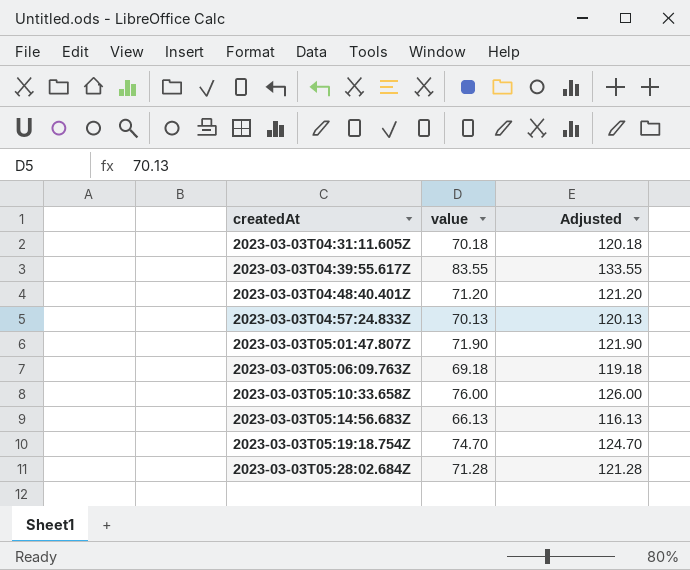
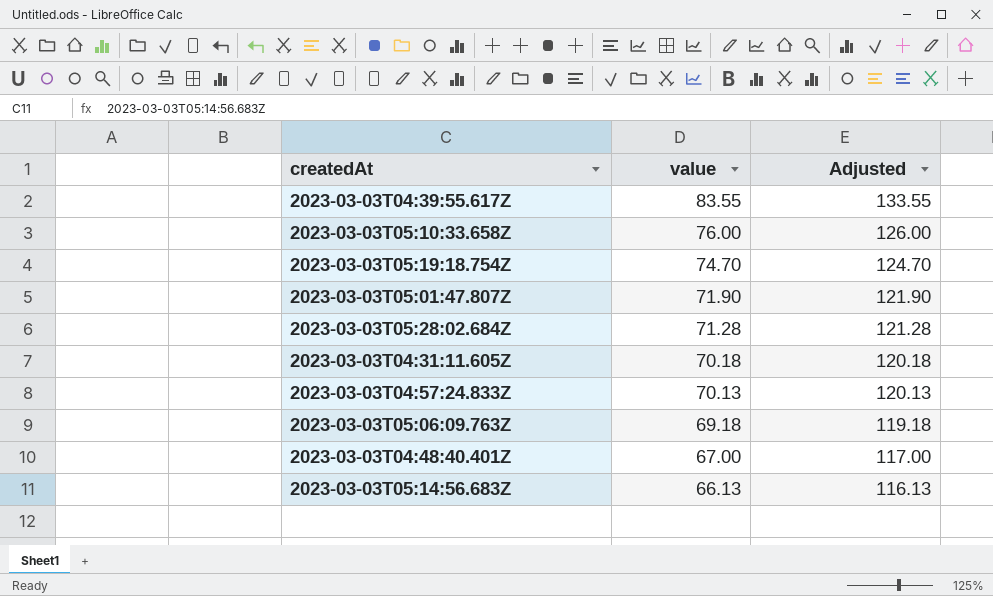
row order: createdAt ascending -> value descending
2023-03-03T04:48:40.401Z | value: 71.20 -> 67.00
2023-03-03T04:48:40.401Z | Adjusted: 121.20 -> 117.00

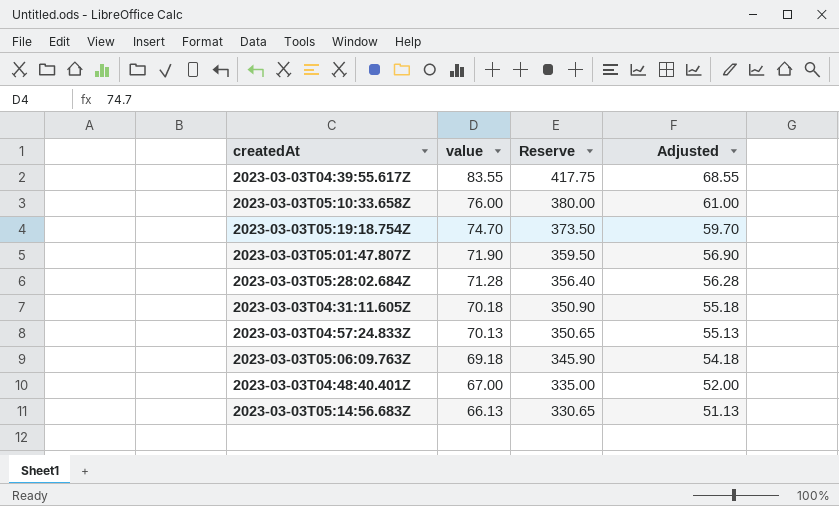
column Reserve | formula: none -> [value] * 5
column Adjusted | formula: [value] + 50 -> [value] - 15

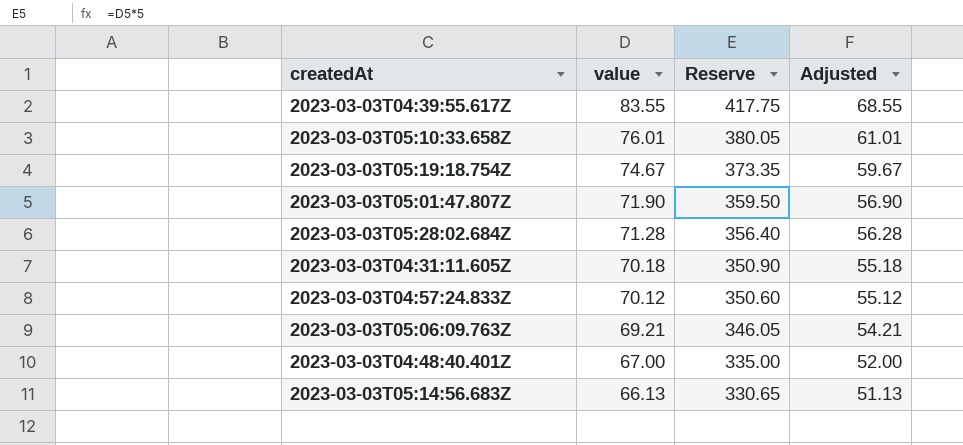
2023-03-03T05:10:33.658Z | value: 76.00 -> 76.01
2023-03-03T05:10:33.658Z | Reserve: 380.00 -> 380.05
2023-03-03T05:10:33.658Z | Adjusted: 61.00 -> 61.01
2023-03-03T05:19:18.754Z | value: 74.70 -> 74.67
2023-03-03T05:19:18.754Z | Reserve: 373.50 -> 373.35
2023-03-03T05:19:18.754Z | Adjusted: 59.70 -> 59.67
2023-03-03T04:57:24.833Z | value: 70.13 -> 70.12
2023-03-03T04:57:24.833Z | Reserve: 350.65 -> 350.60
2023-03-03T04:57:24.833Z | Adjusted: 55.13 -> 55.12
2023-03-03T05:06:09.763Z | value: 69.18 -> 69.21
2023-03-03T05:06:09.763Z | Reserve: 345.90 -> 346.05
2023-03-03T05:06:09.763Z | Adjusted: 54.18 -> 54.21

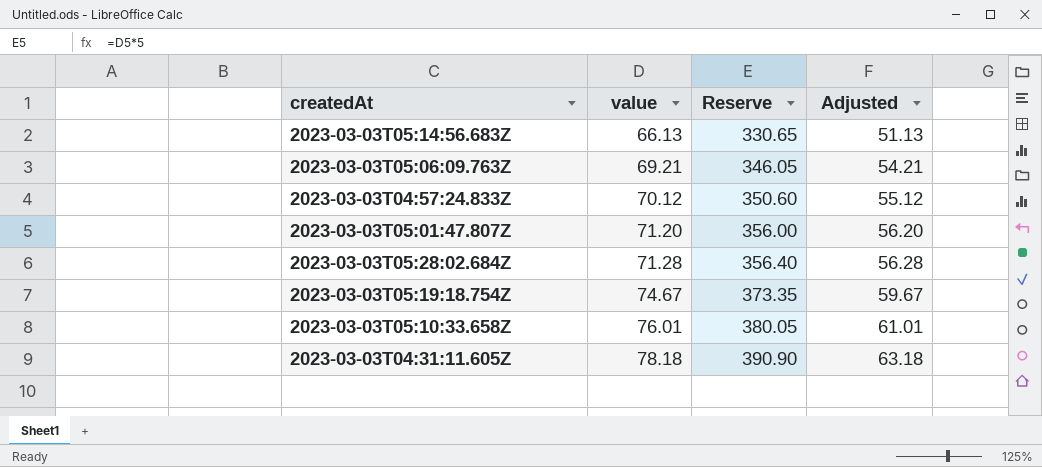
row order: value descending -> value ascending
row 2023-03-03T04:39:55.617Z: 83.55 | 417.75 | 68.55 -> none
row 2023-03-03T04:48:40.401Z: 67.00 | 335.00 | 52.00 -> none
2023-03-03T05:01:47.807Z | value: 71.90 -> 71.20
2023-03-03T05:01:47.807Z | Reserve: 359.50 -> 356.00
2023-03-03T05:01:47.807Z | Adjusted: 56.90 -> 56.20
2023-03-03T04:31:11.605Z | value: 70.18 -> 78.18
2023-03-03T04:31:11.605Z | Reserve: 350.90 -> 390.90
2023-03-03T04:31:11.605Z | Adjusted: 55.18 -> 63.18

